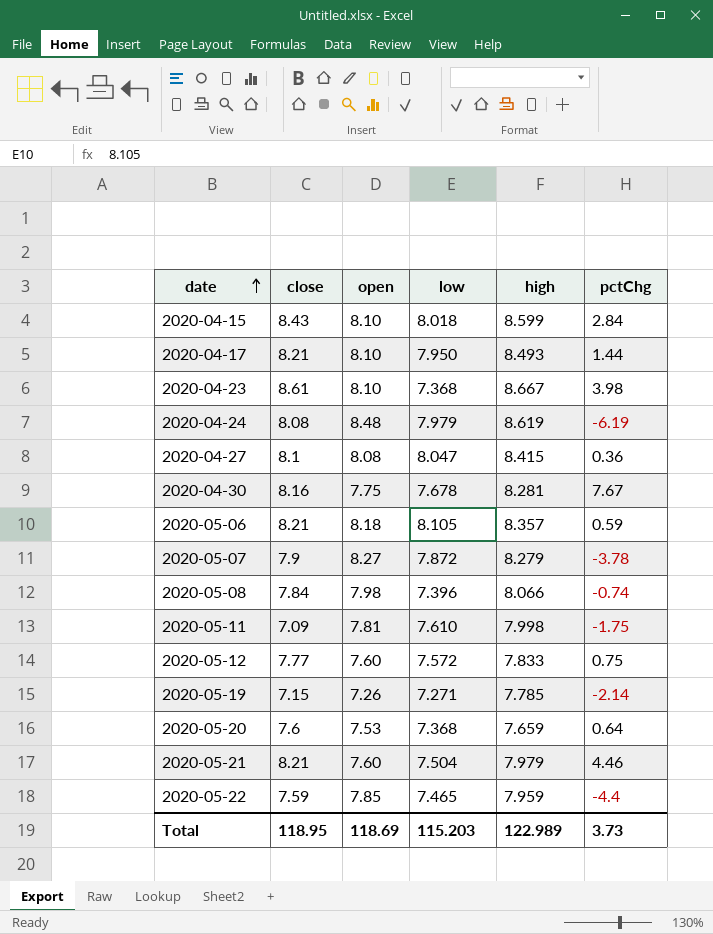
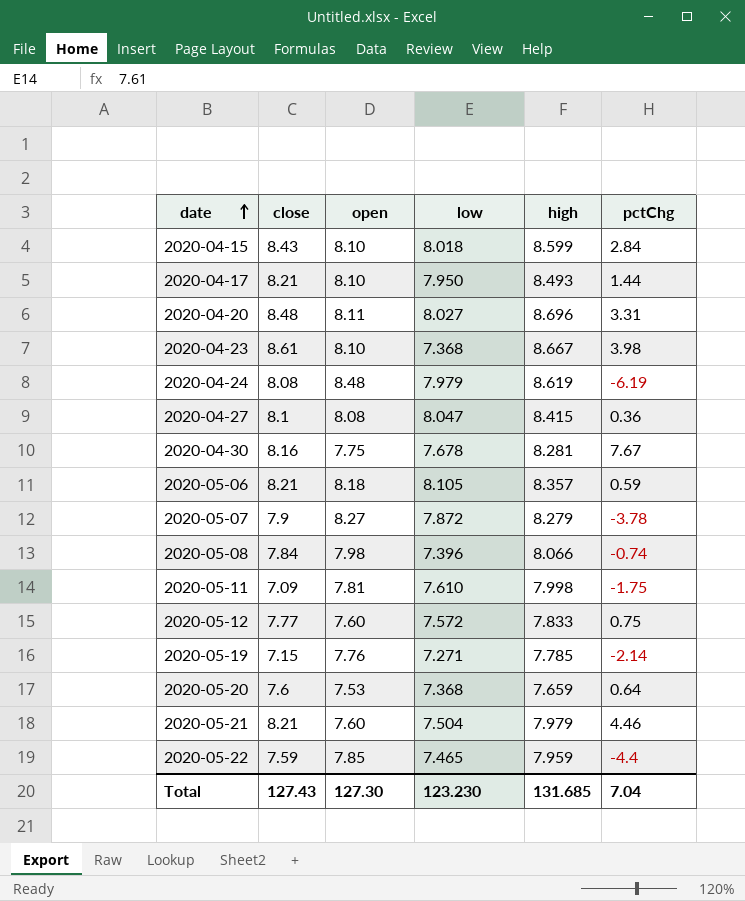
row 2020-04-20: none -> 8.48 | 8.11 | 8.027 | 8.696 | 3.31
2020-05-19 | open: 7.26 -> 7.76
Total | close: 118.95 -> 127.43
Total | open: 118.69 -> 127.30
Total | low: 115.203 -> 123.230
Total | high: 122.989 -> 131.685
Total | pctChg: 3.73 -> 7.04

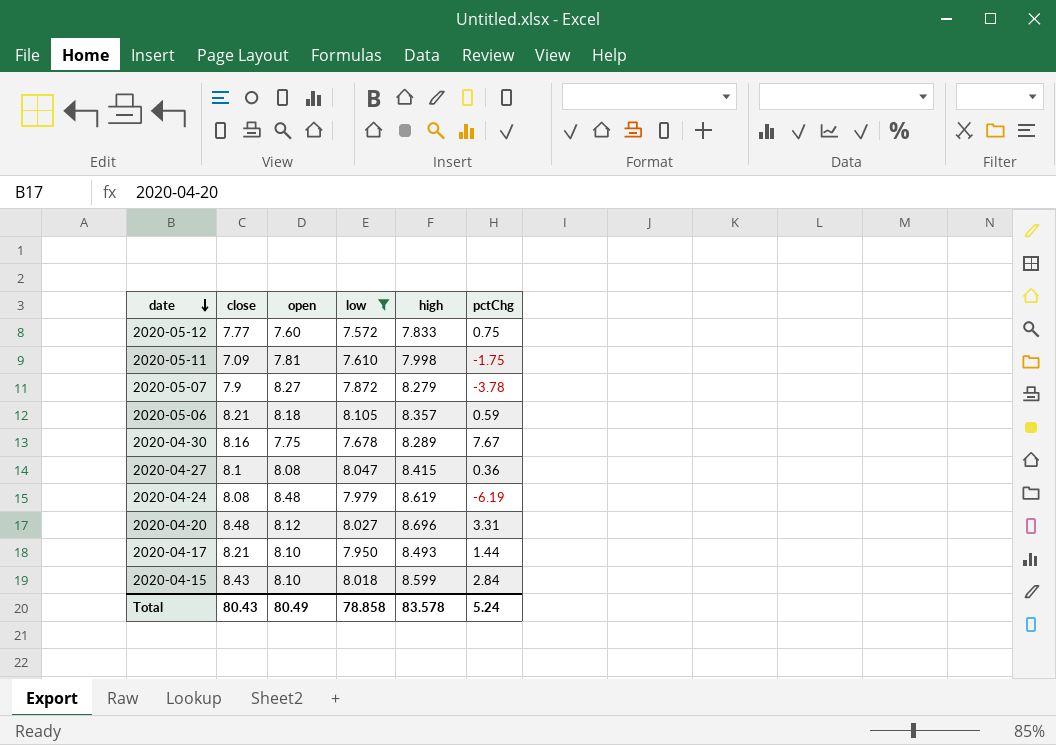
filter: none -> low >= 7.572
row order: date ascending -> date descending
2020-04-30 | high: 8.281 -> 8.289
2020-04-20 | open: 8.11 -> 8.12
Total | close: 127.43 -> 80.43
Total | open: 127.30 -> 80.49
Total | low: 123.230 -> 78.858
Total | high: 131.685 -> 83.578
Total | pctChg: 7.04 -> 5.24

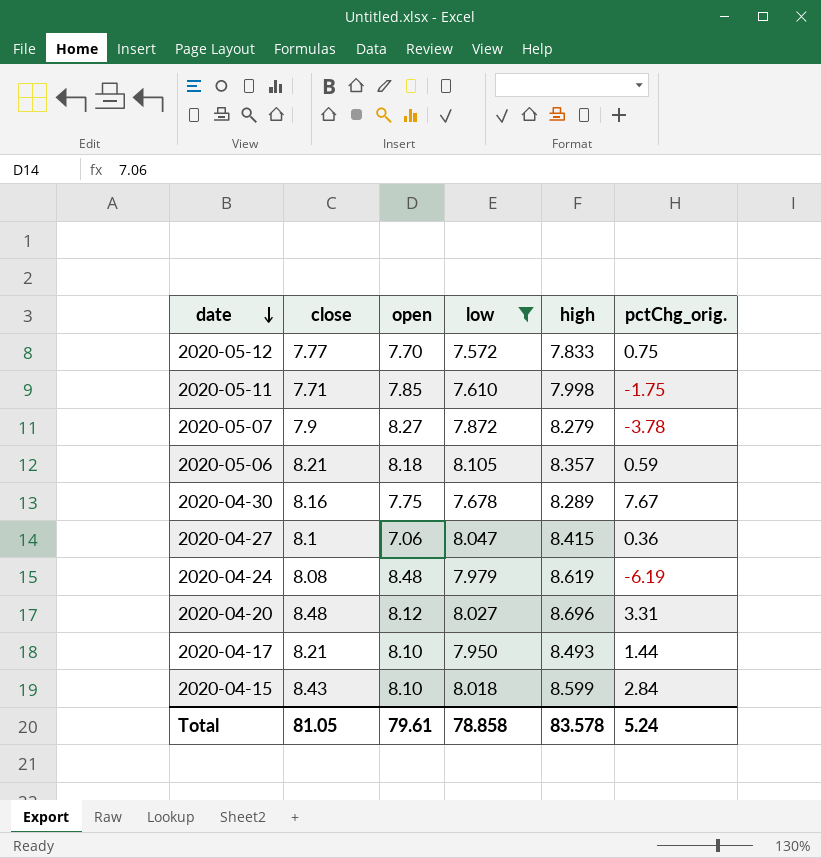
column name: pctChg -> pctChg_orig.
2020-05-12 | open: 7.60 -> 7.70
2020-05-11 | close: 7.09 -> 7.71
2020-05-11 | open: 7.81 -> 7.85
2020-04-27 | open: 8.08 -> 7.06
Total | close: 80.43 -> 81.05
Total | open: 80.49 -> 79.61

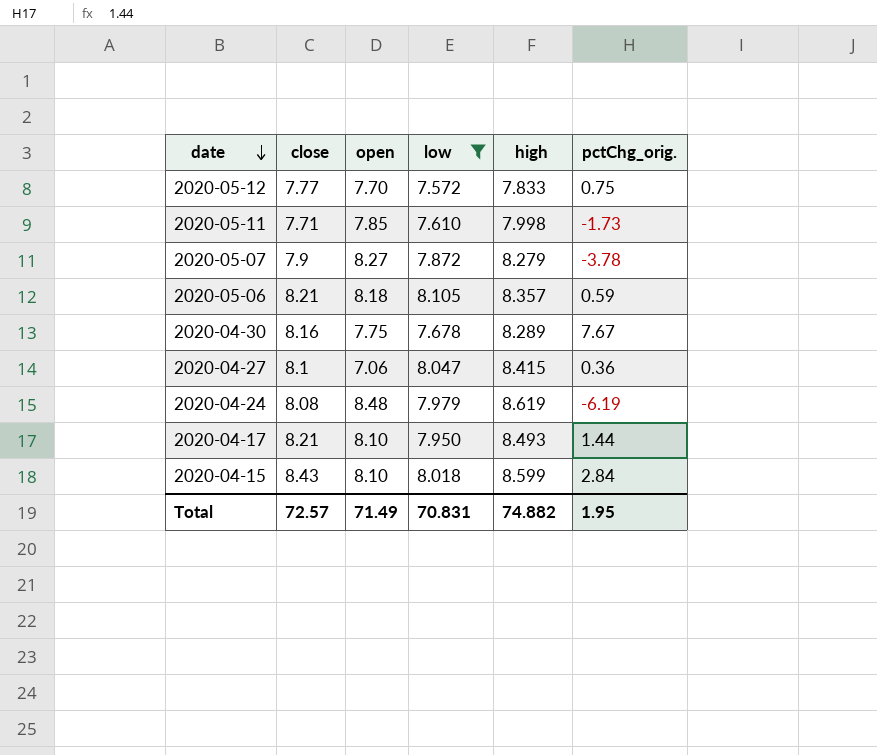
row 2020-04-20: 8.48 | 8.12 | 8.027 | 8.696 | 3.31 -> none
2020-05-11 | pctChg_orig.: -1.75 -> -1.73
Total | close: 81.05 -> 72.57
Total | open: 79.61 -> 71.49
Total | low: 78.858 -> 70.831
Total | high: 83.578 -> 74.882
Total | pctChg_orig.: 5.24 -> 1.95

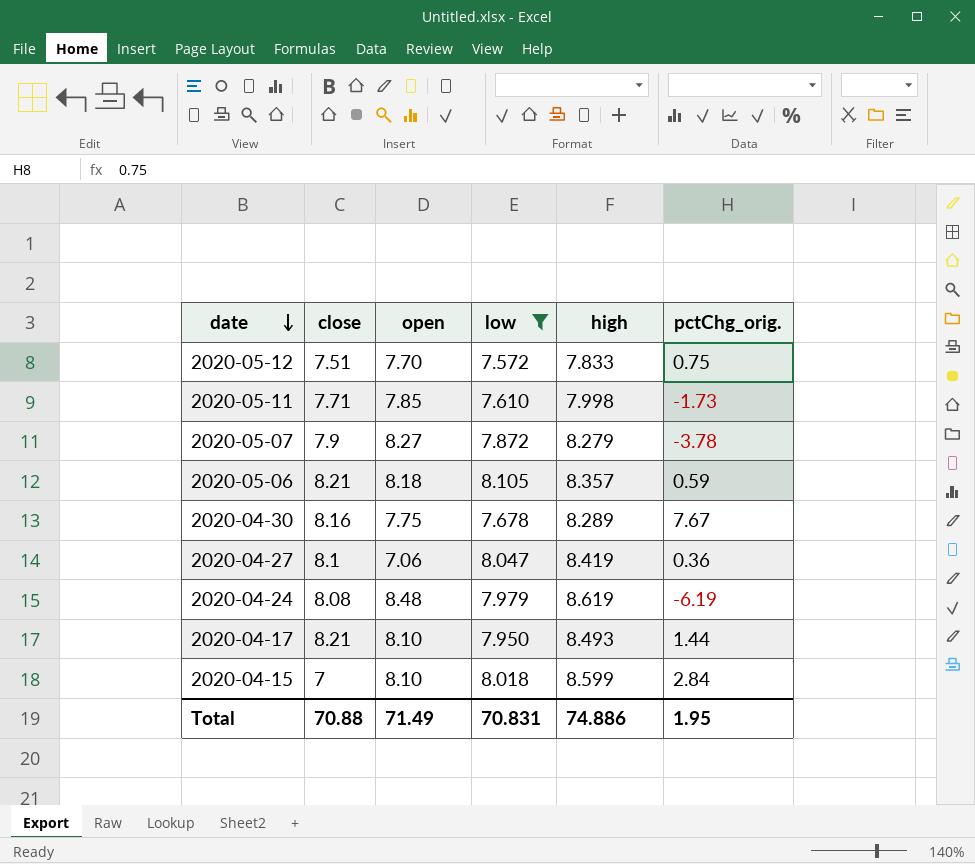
2020-05-12 | close: 7.77 -> 7.51
2020-04-27 | high: 8.415 -> 8.419
2020-04-15 | close: 8.43 -> 7
Total | close: 72.57 -> 70.88
Total | high: 74.882 -> 74.886

